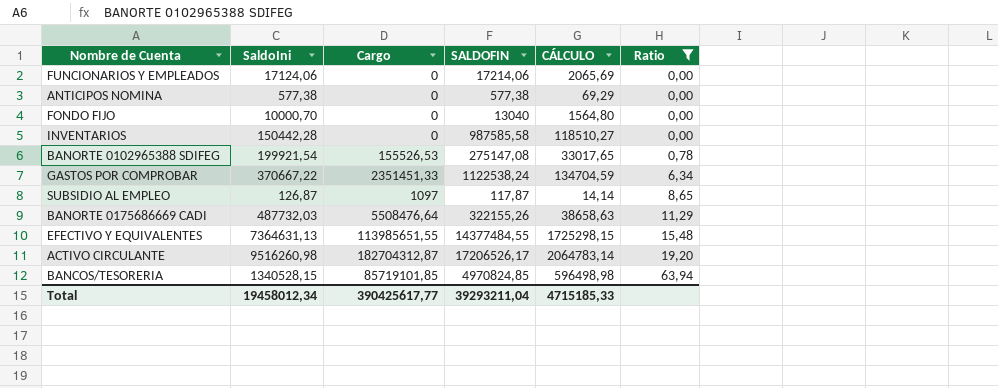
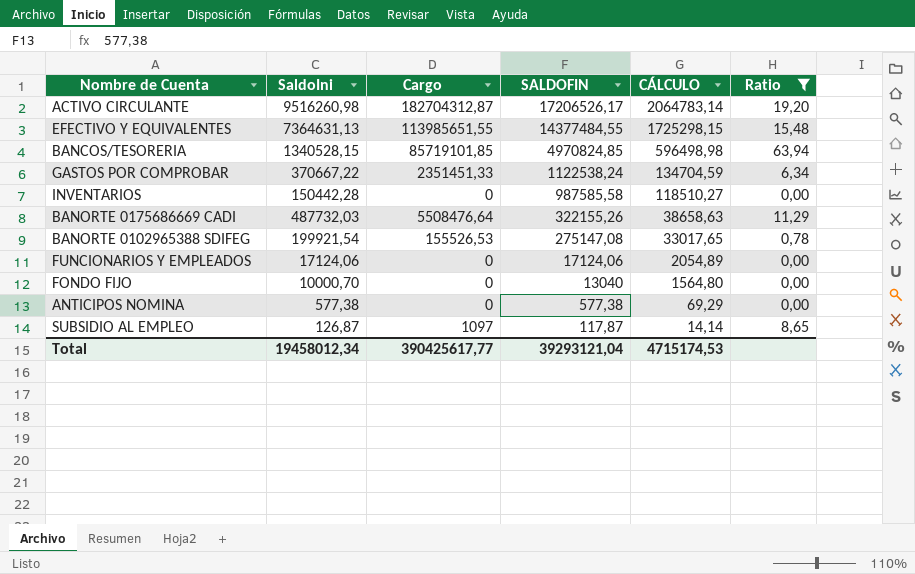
row order: Ratio ascending -> SALDOFIN descending
FUNCIONARIOS Y EMPLEADOS | SALDOFIN: 17214,06 -> 17124,06
FUNCIONARIOS Y EMPLEADOS | CÁLCULO: 2065,69 -> 2054,89
Total | SALDOFIN: 39293211,04 -> 39293121,04
Total | CÁLCULO: 4715185,33 -> 4715174,53

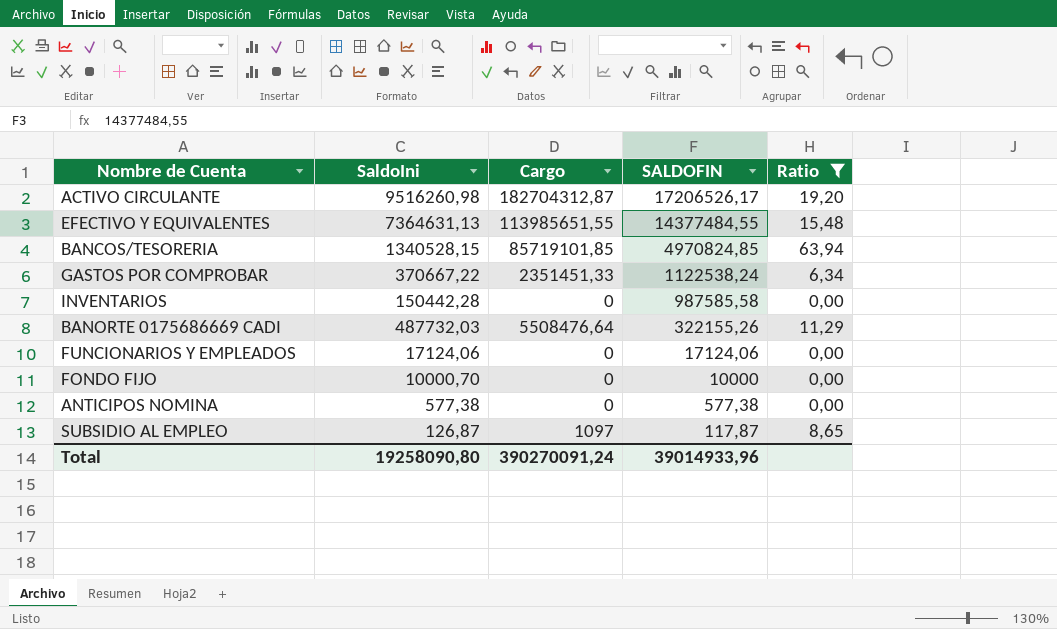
column CÁLCULO | formula: [SALDOFIN] * 0,12 -> none
row BANORTE 0102965388 SDIFEG: 199921,54 | 155526,53 | 275147,08 | 33017,65 | 0,78 -> none
FONDO FIJO | SALDOFIN: 13040 -> 10000
Total | SaldoIni: 19458012,34 -> 19258090,80
Total | Cargo: 390425617,77 -> 390270091,24
Total | SALDOFIN: 39293121,04 -> 39014933,96

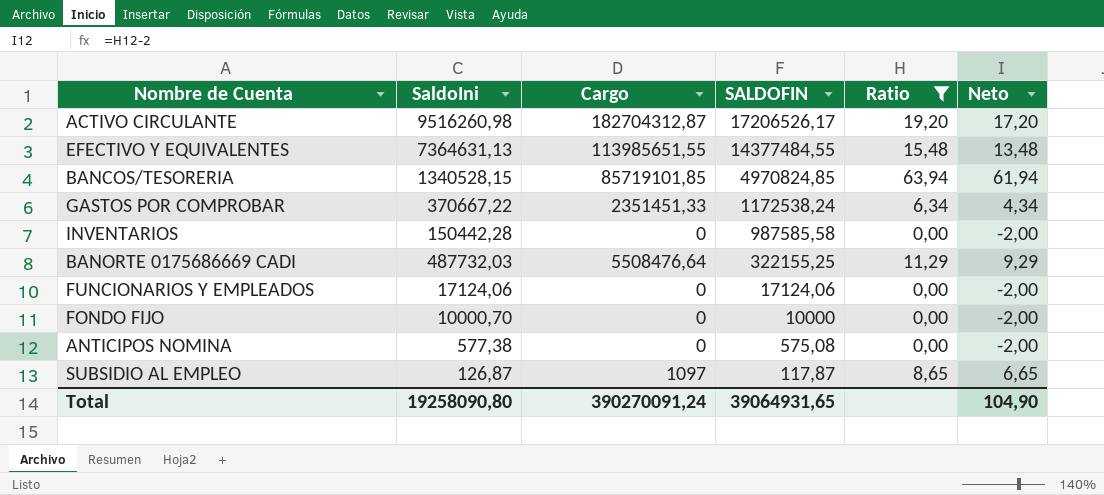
column Neto | formula: none -> [Ratio] - 2
GASTOS POR COMPROBAR | SALDOFIN: 1122538,24 -> 1172538,24
BANORTE 0175686669 CADI | SALDOFIN: 322155,26 -> 322155,25
ANTICIPOS NOMINA | SALDOFIN: 577,38 -> 575,08
Total | SALDOFIN: 39014933,96 -> 39064931,65

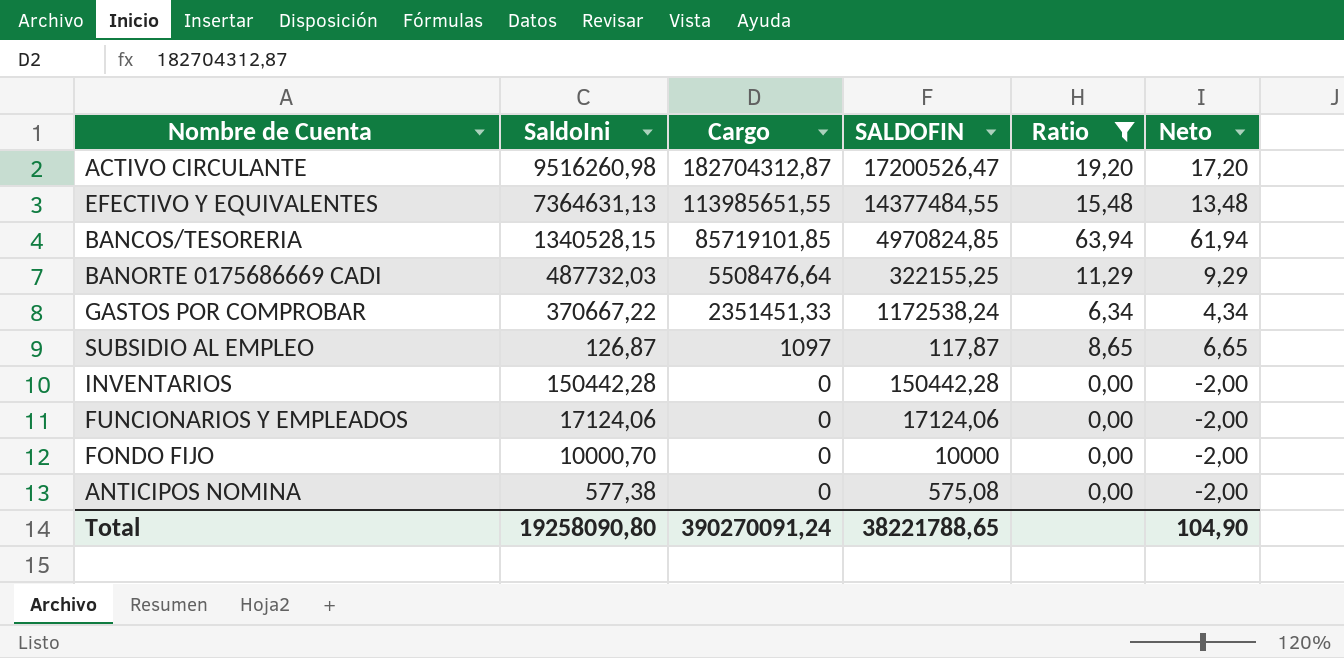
row order: SALDOFIN descending -> Cargo descending
ACTIVO CIRCULANTE | SALDOFIN: 17206526,17 -> 17200526,47
INVENTARIOS | SALDOFIN: 987585,58 -> 150442,28
Total | SALDOFIN: 39064931,65 -> 38221788,65

